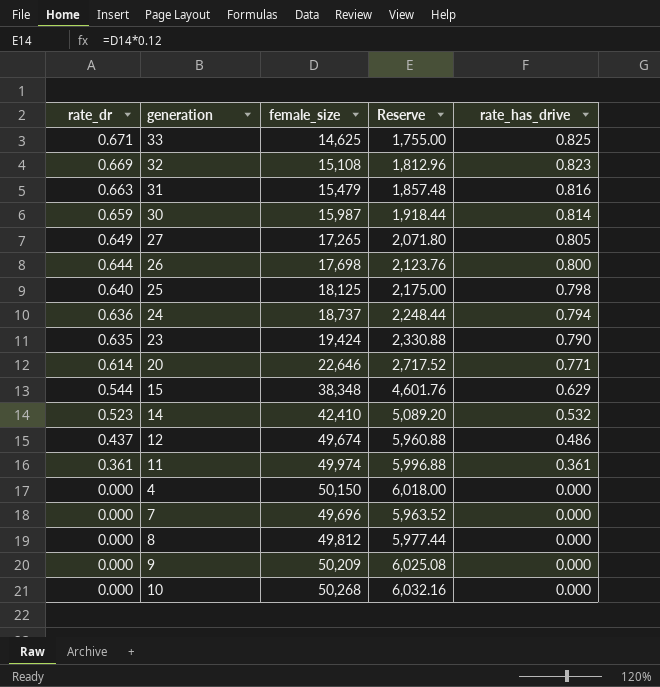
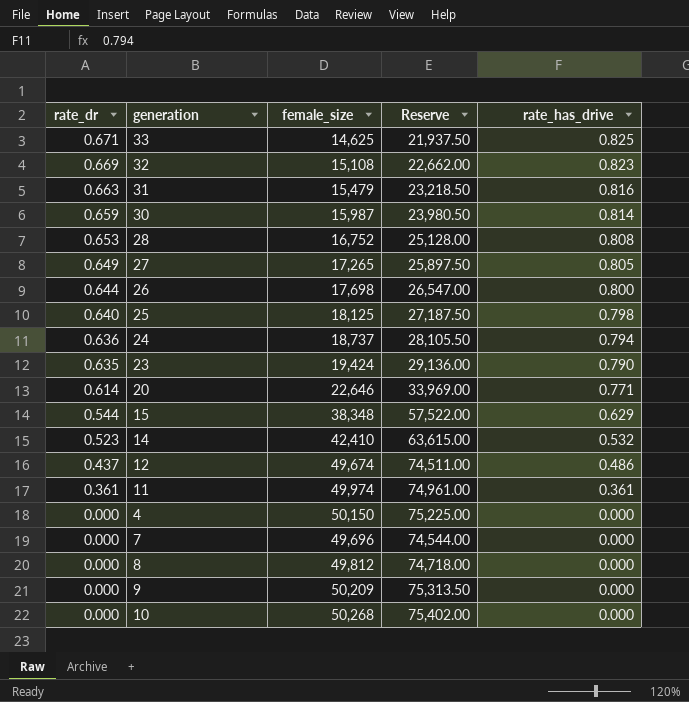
column Reserve | formula: [female_size] * 0.12 -> [female_size] * 1.5
row 28: none -> 0.653 | 16,752 | 25,128.00 | 0.808

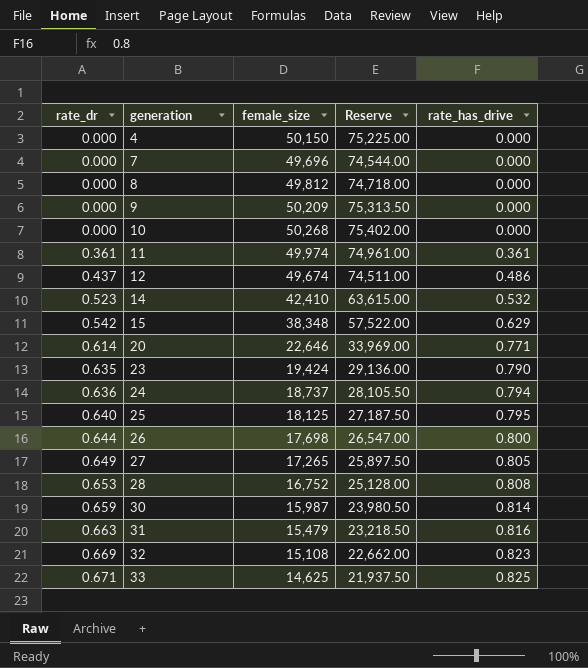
row order: rate_dr descending -> rate_dr ascending
15 | rate_dr: 0.544 -> 0.542
25 | rate_has_drive: 0.798 -> 0.795

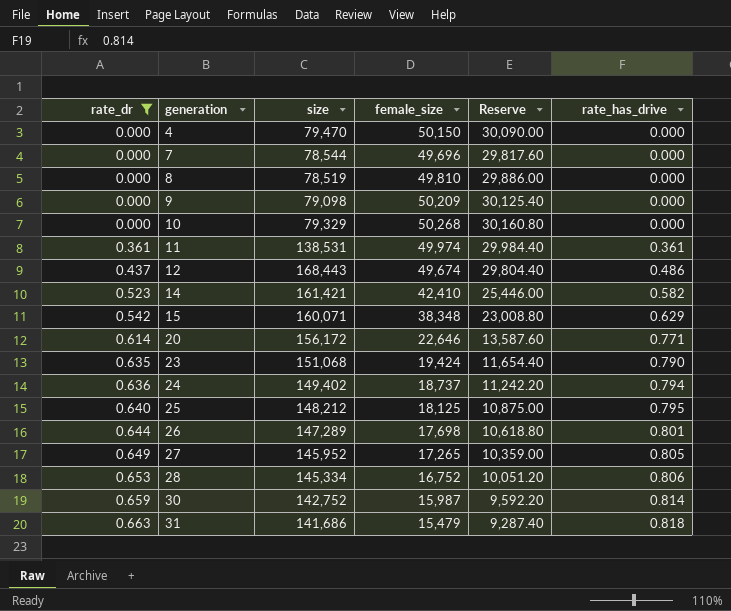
filter: none -> rate_dr <= 0.663
column size | position: none -> 3
column Reserve | formula: [female_size] * 1.5 -> [female_size] * 0.6
8 | female_size: 49,812 -> 49,810
14 | rate_has_drive: 0.532 -> 0.582
26 | rate_has_drive: 0.800 -> 0.801
28 | rate_has_drive: 0.808 -> 0.806
31 | rate_has_drive: 0.816 -> 0.818

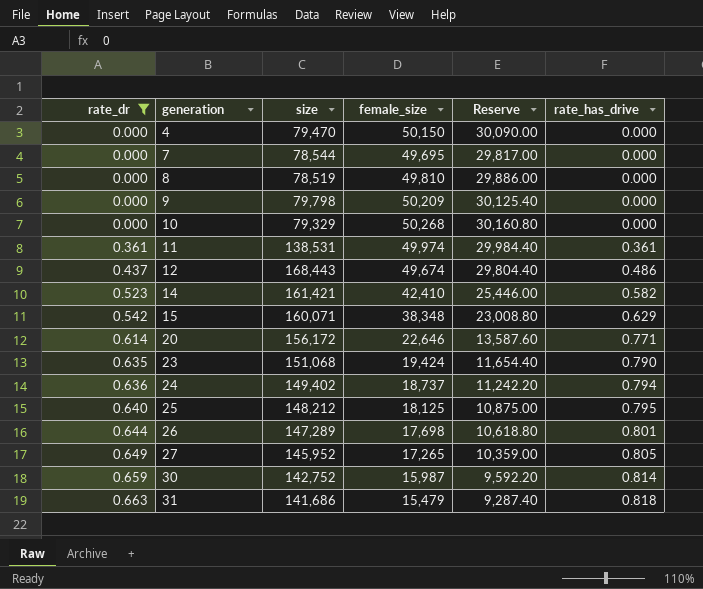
row 28: 0.653 | 145,334 | 16,752 | 10,051.20 | 0.806 -> none
7 | female_size: 49,696 -> 49,695
7 | Reserve: 29,817.60 -> 29,817.00
9 | size: 79,098 -> 79,798

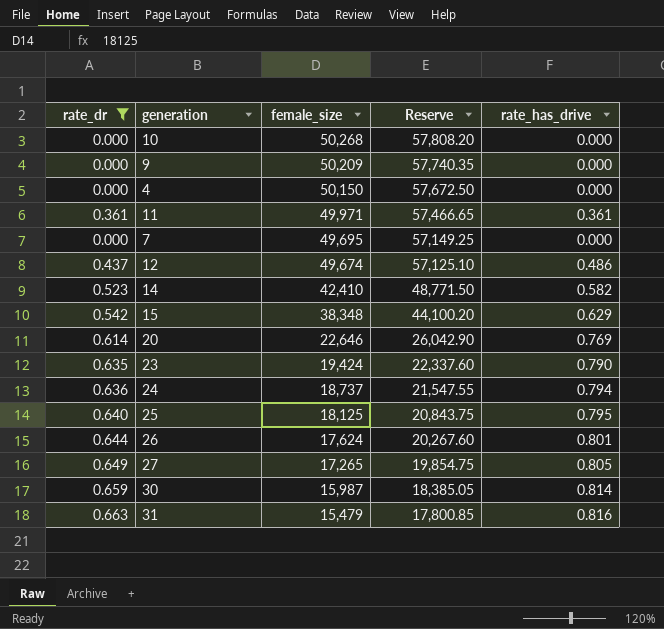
row order: rate_dr ascending -> female_size descending
column size | position: 3 -> none
column Reserve | formula: [female_size] * 0.6 -> [female_size] * 1.15
row 8: 0.000 | 78,519 | 49,810 | 29,886.00 | 0.000 -> none
11 | female_size: 49,974 -> 49,971
20 | rate_has_drive: 0.771 -> 0.769
26 | female_size: 17,698 -> 17,624
31 | rate_has_drive: 0.818 -> 0.816

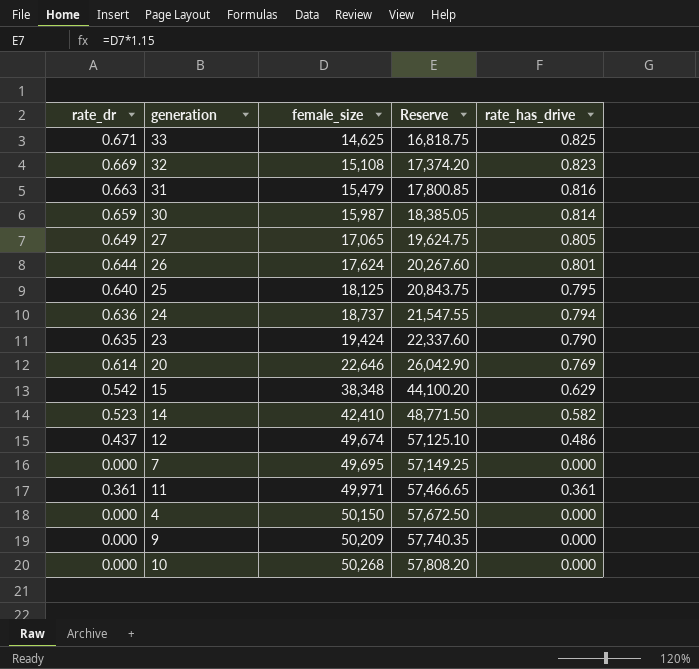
filter: rate_dr <= 0.663 -> none
row order: female_size descending -> female_size ascending
27 | female_size: 17,265 -> 17,065
27 | Reserve: 19,854.75 -> 19,624.75

